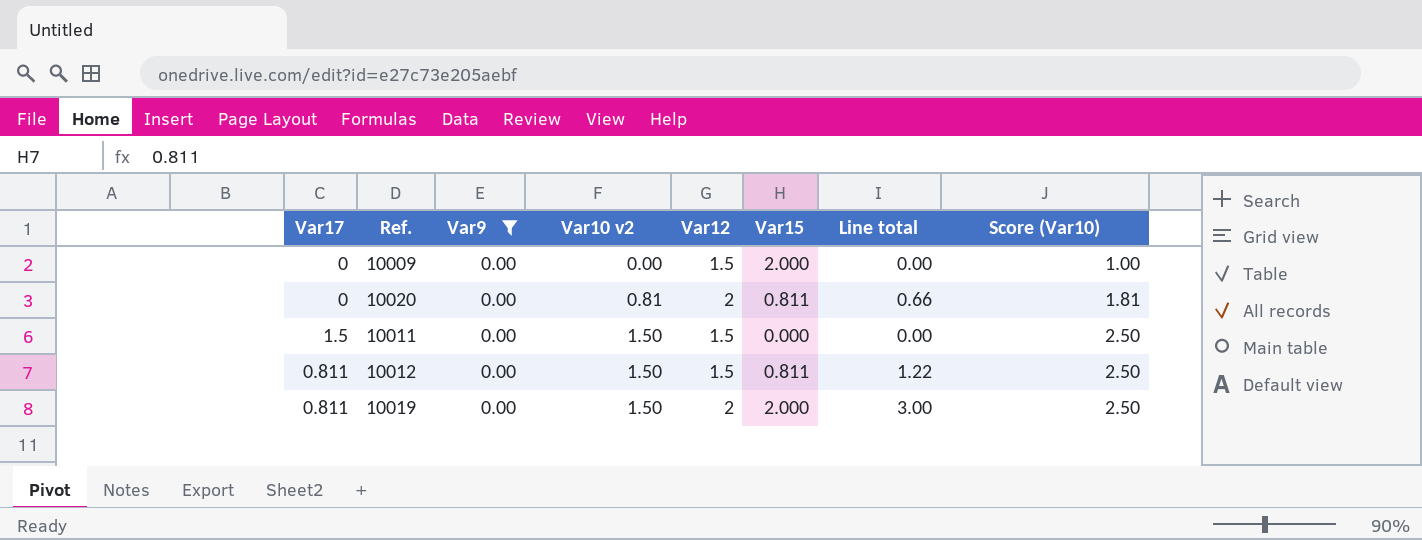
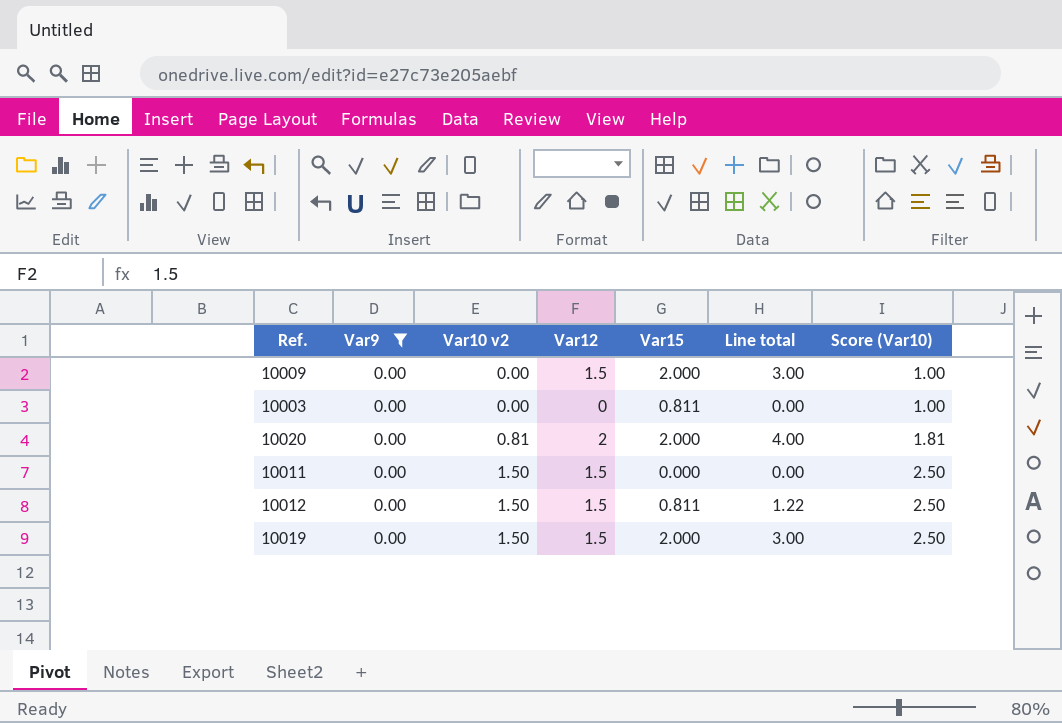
column Var17 | position: 1 -> none
column Line total | formula: [Var10 v2] * [Var15] -> [Var12] * [Var15]
row 10003: none -> 0.00 | 0.00 | 0 | 0.811 | 0.00 | 1.00
10020 | Var15: 0.811 -> 2.000
10019 | Var12: 2 -> 1.5

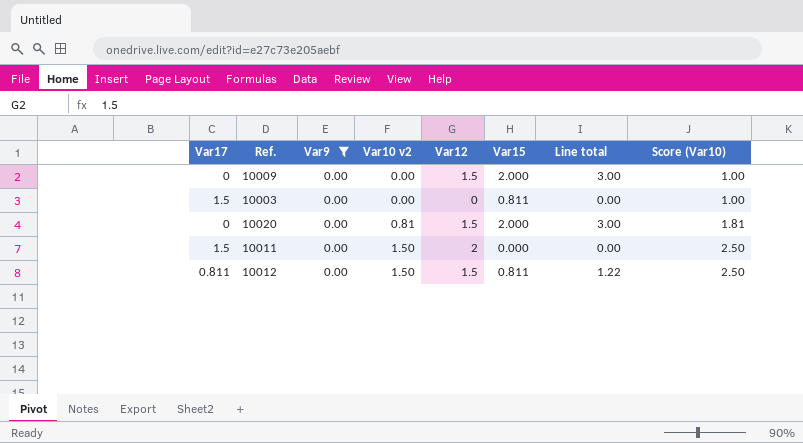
column Var17 | position: none -> 1
row 10019: 0.00 | 1.50 | 1.5 | 2.000 | 3.00 | 2.50 -> none
10020 | Var12: 2 -> 1.5
10020 | Line total: 4.00 -> 3.00
10011 | Var12: 1.5 -> 2

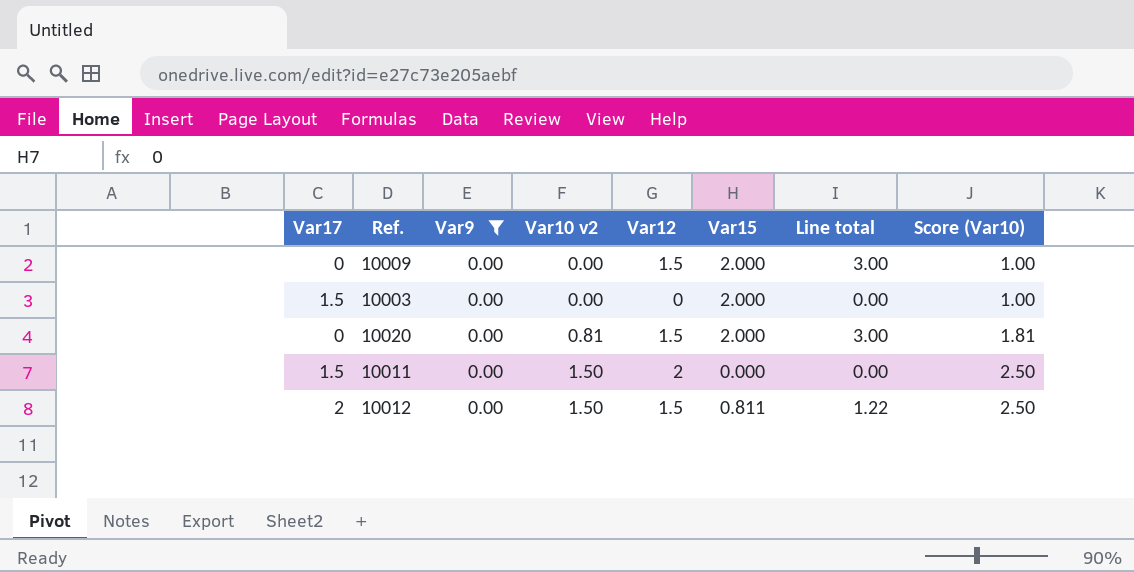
10003 | Var15: 0.811 -> 2.000
10012 | Var17: 0.811 -> 2

